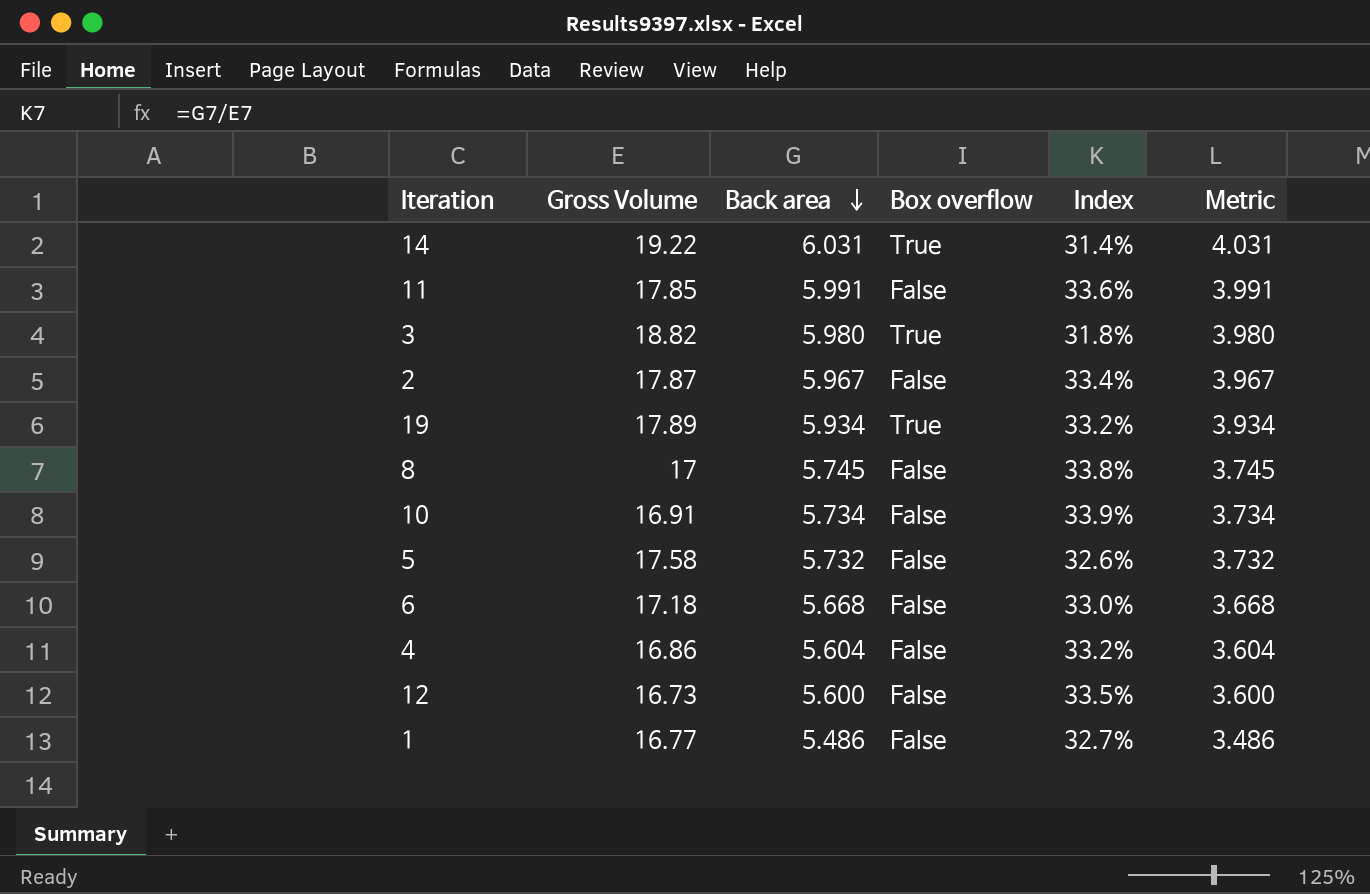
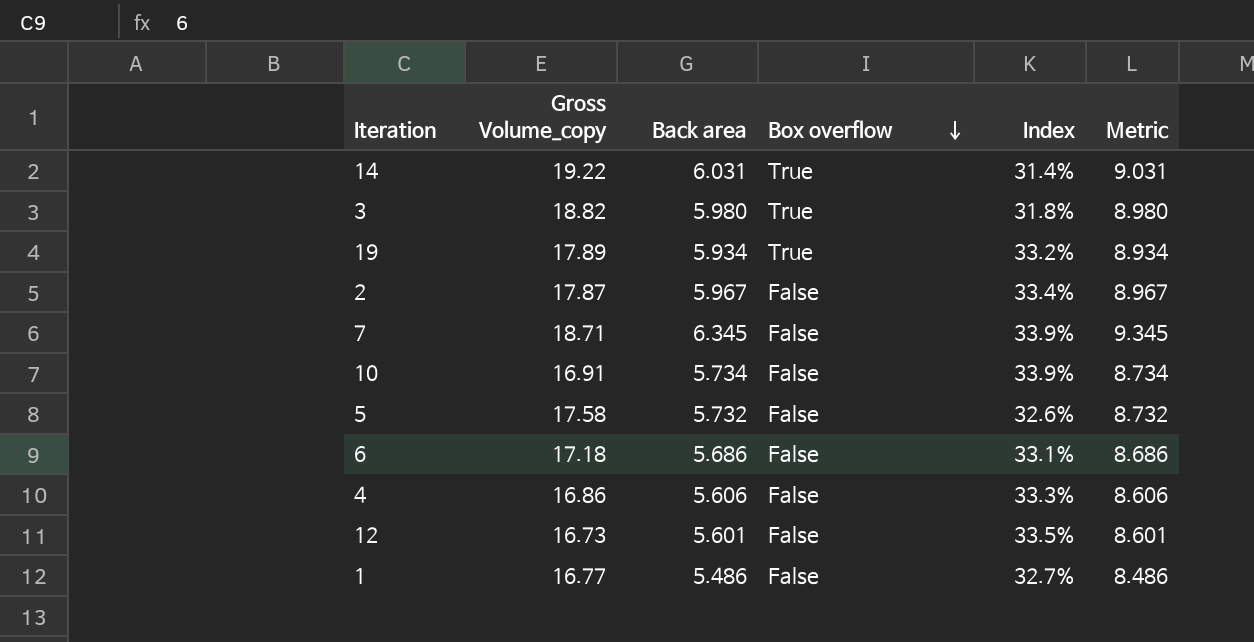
row order: Back area descending -> Box overflow descending
column name: Gross Volume -> Gross Volume_copy
column Metric | formula: [Back area] - 2 -> [Back area] + 3
row 11: 17.85 | 5.991 | False | 33.6% | 3.991 -> none
row 8: 17 | 5.745 | False | 33.8% | 3.745 -> none
row 7: none -> 18.71 | 6.345 | False | 33.9% | 9.345
6 | Back area: 5.668 -> 5.686
6 | Index: 33.0% -> 33.1%
4 | Back area: 5.604 -> 5.606
4 | Index: 33.2% -> 33.3%
12 | Back area: 5.600 -> 5.601

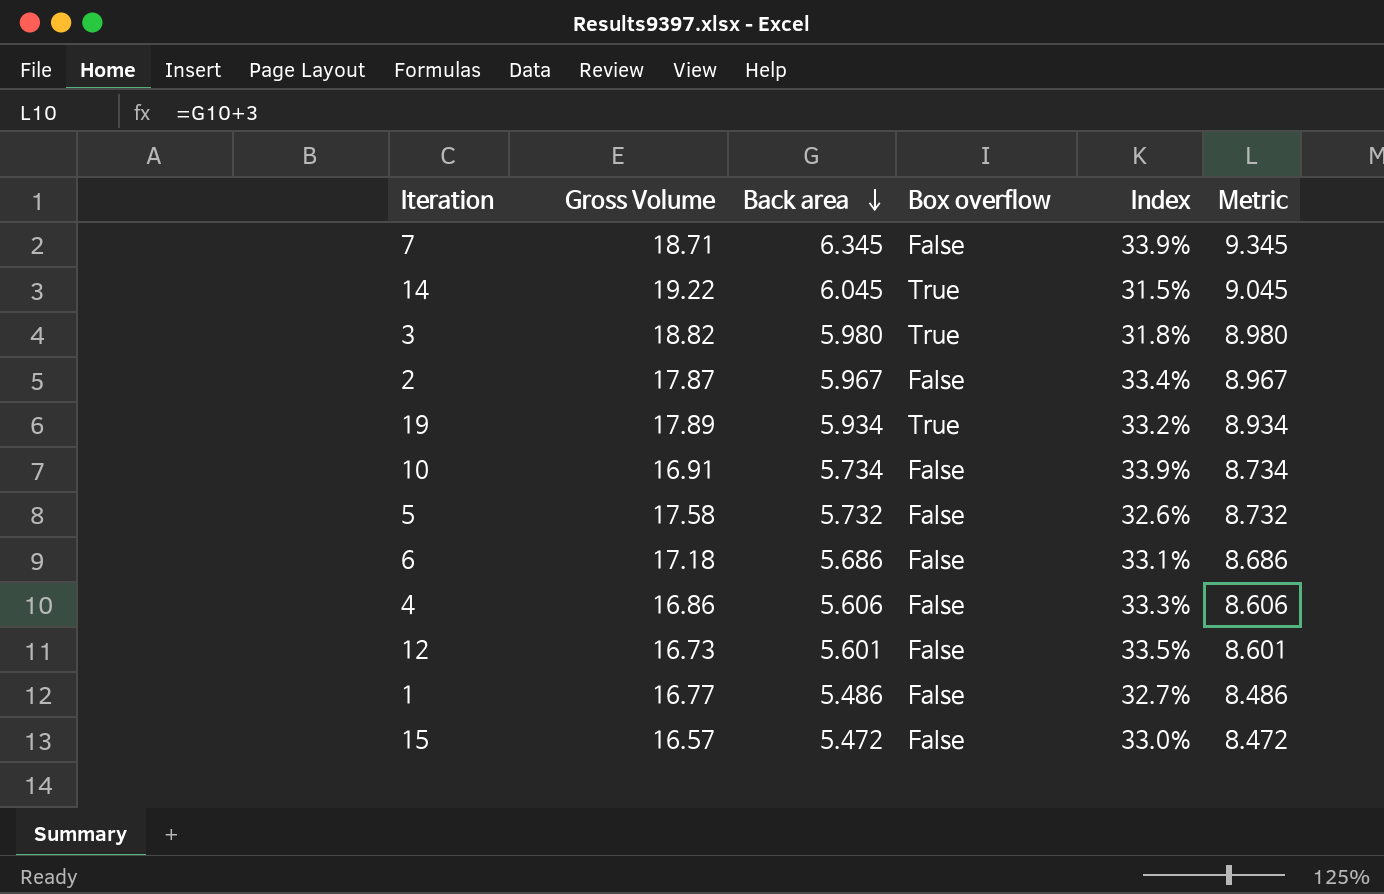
row order: Box overflow descending -> Back area descending
column name: Gross Volume_copy -> Gross Volume
14 | Back area: 6.031 -> 6.045
14 | Index: 31.4% -> 31.5%
14 | Metric: 9.031 -> 9.045
row 15: none -> 16.57 | 5.472 | False | 33.0% | 8.472

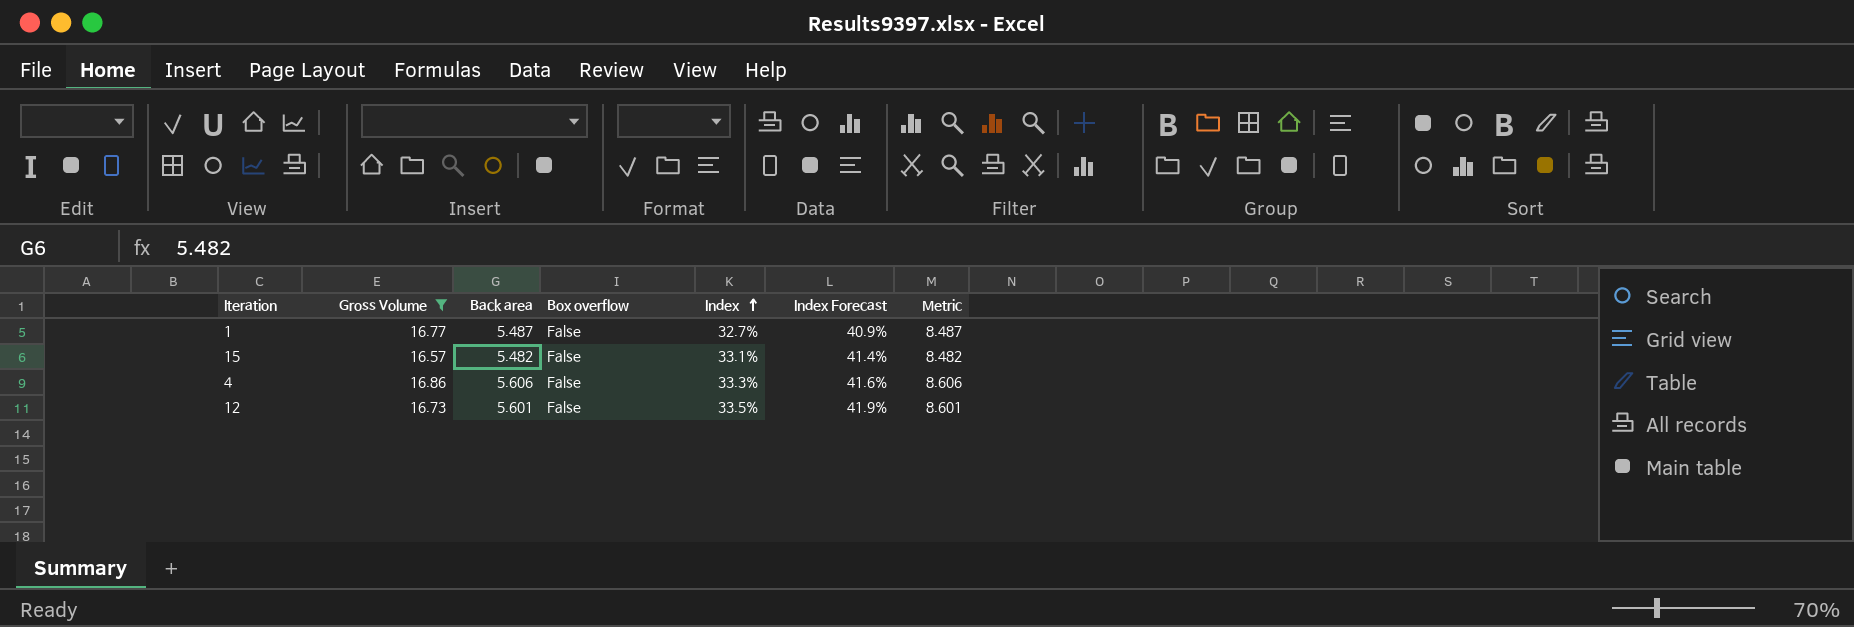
filter: none -> Gross Volume <= 16.86
row order: Back area descending -> Index ascending
column Index Forecast | formula: none -> [Index] * 1.25
1 | Back area: 5.486 -> 5.487
1 | Metric: 8.486 -> 8.487
15 | Back area: 5.472 -> 5.482
15 | Index: 33.0% -> 33.1%
15 | Metric: 8.472 -> 8.482

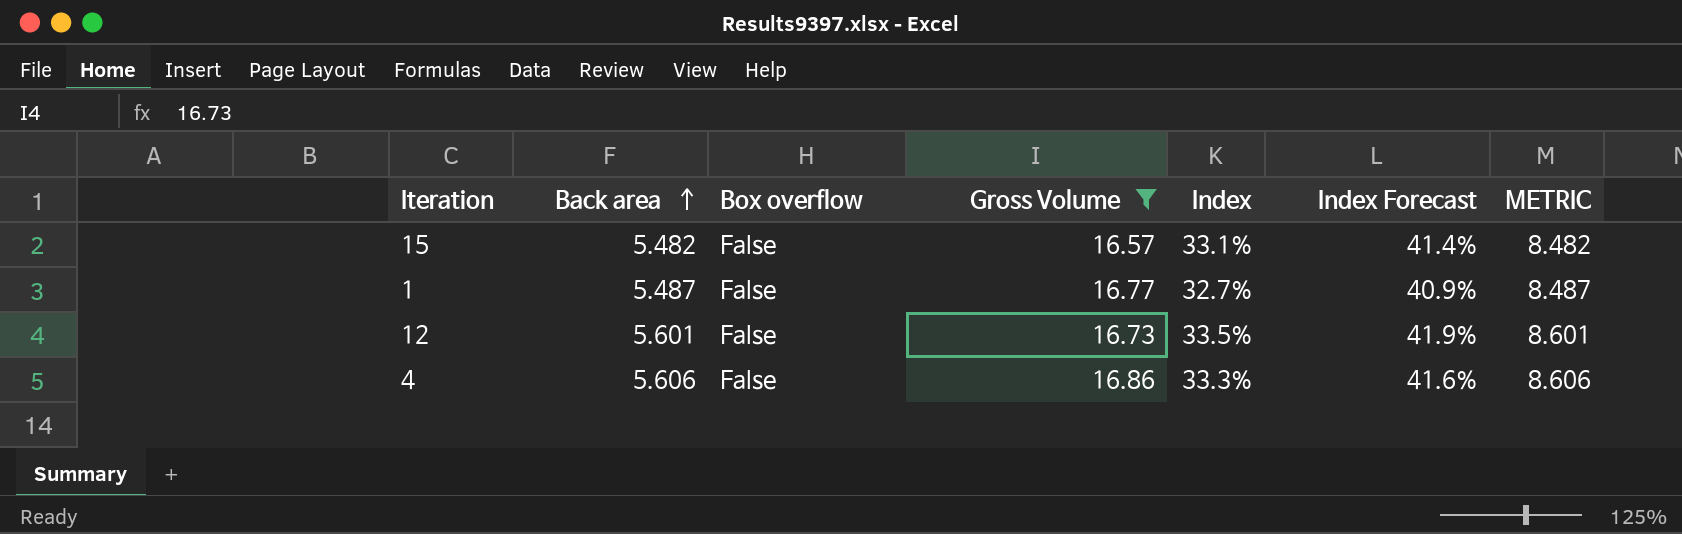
row order: Index ascending -> Back area ascending
column Gross Volume | position: 2 -> 4
column name: Metric -> METRIC

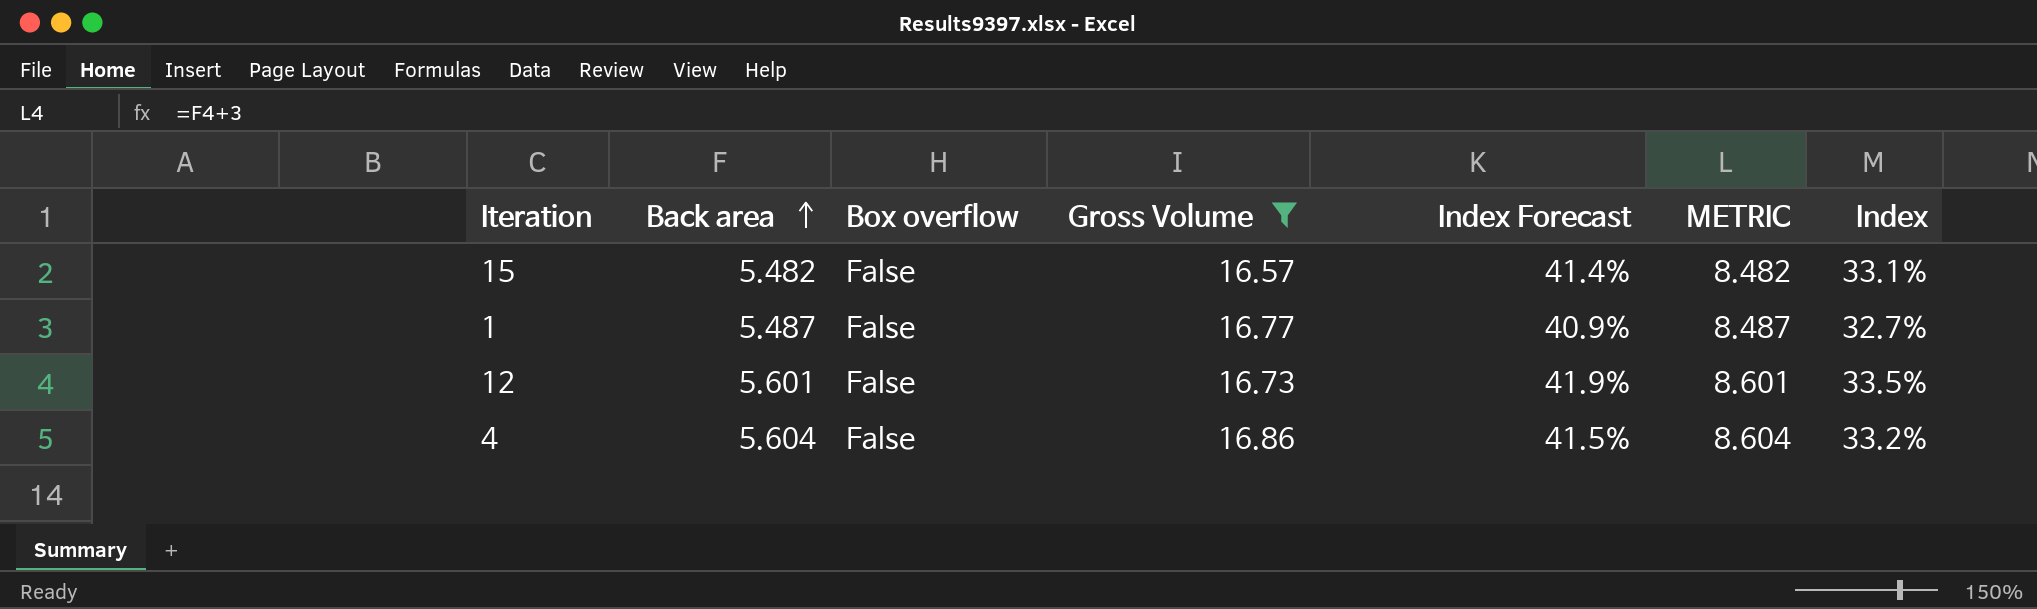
column Index | position: 5 -> 7
4 | Back area: 5.606 -> 5.604
4 | Index Forecast: 41.6% -> 41.5%
4 | METRIC: 8.606 -> 8.604
4 | Index: 33.3% -> 33.2%

